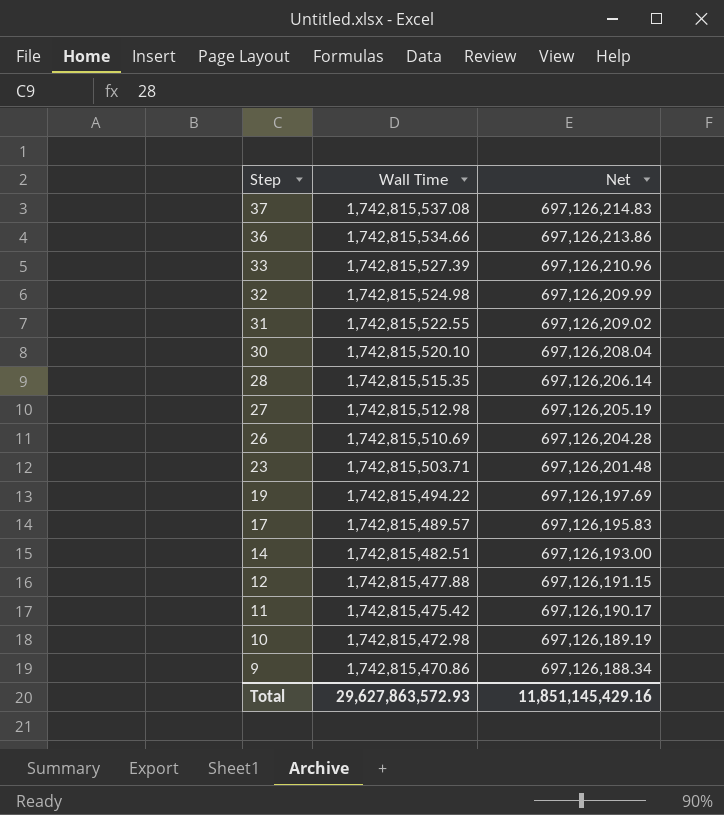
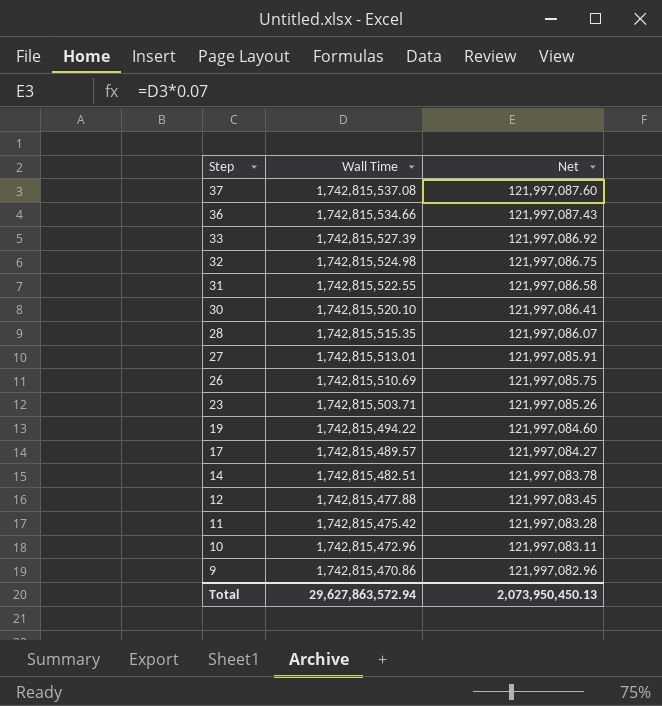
column Net | formula: [Wall Time] * 0.4 -> [Wall Time] * 0.07
27 | Wall Time: 1,742,815,512.98 -> 1,742,815,513.01
10 | Wall Time: 1,742,815,472.98 -> 1,742,815,472.96
Total | Wall Time: 29,627,863,572.93 -> 29,627,863,572.94
Total | Net: 11,851,145,429.16 -> 2,073,950,450.13

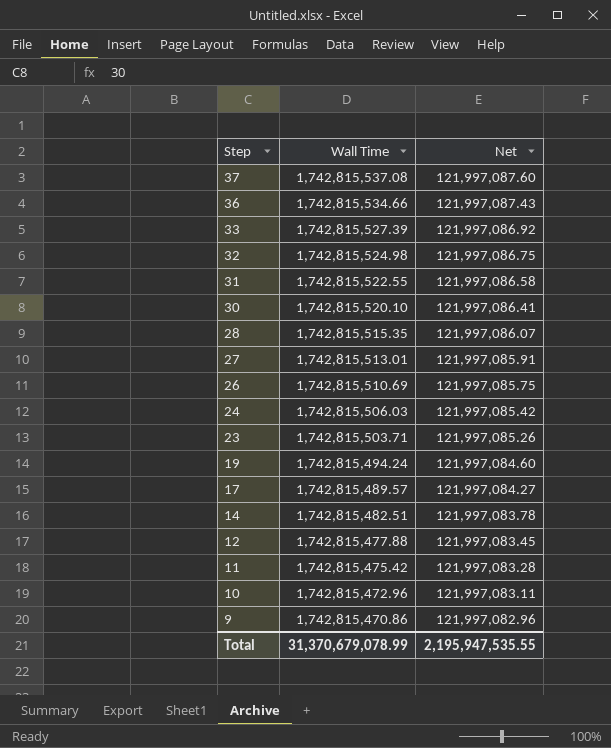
row 24: none -> 1,742,815,506.03 | 121,997,085.42
19 | Wall Time: 1,742,815,494.22 -> 1,742,815,494.24
Total | Wall Time: 29,627,863,572.94 -> 31,370,679,078.99
Total | Net: 2,073,950,450.13 -> 2,195,947,535.55

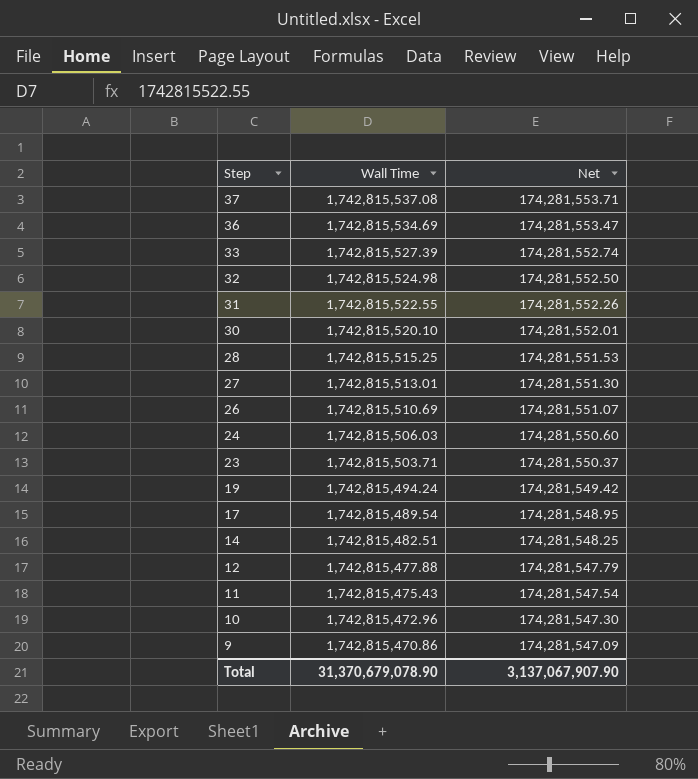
column Net | formula: [Wall Time] * 0.07 -> [Wall Time] * 0.1
36 | Wall Time: 1,742,815,534.66 -> 1,742,815,534.69
28 | Wall Time: 1,742,815,515.35 -> 1,742,815,515.25
17 | Wall Time: 1,742,815,489.57 -> 1,742,815,489.54
11 | Wall Time: 1,742,815,475.42 -> 1,742,815,475.43
Total | Wall Time: 31,370,679,078.99 -> 31,370,679,078.90
Total | Net: 2,195,947,535.55 -> 3,137,067,907.90

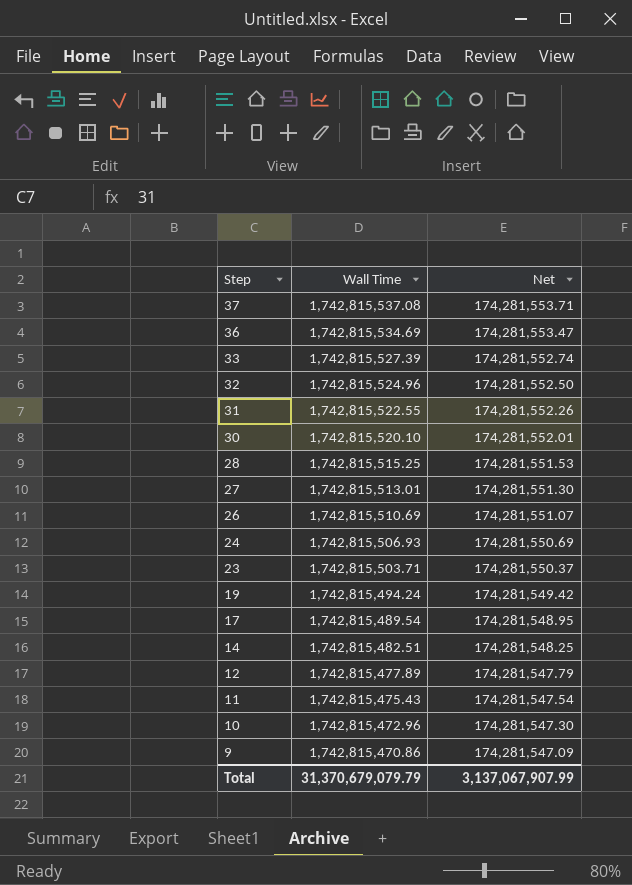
32 | Wall Time: 1,742,815,524.98 -> 1,742,815,524.96
24 | Wall Time: 1,742,815,506.03 -> 1,742,815,506.93
24 | Net: 174,281,550.60 -> 174,281,550.69
12 | Wall Time: 1,742,815,477.88 -> 1,742,815,477.89
Total | Wall Time: 31,370,679,078.90 -> 31,370,679,079.79
Total | Net: 3,137,067,907.90 -> 3,137,067,907.99

